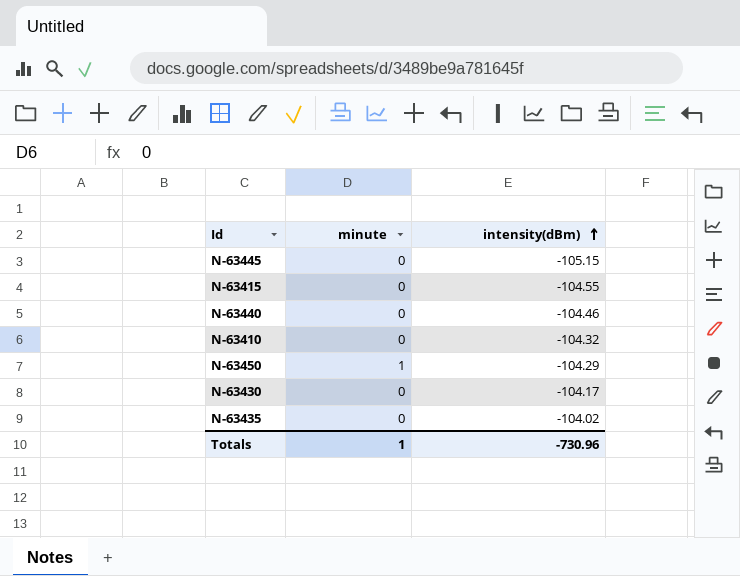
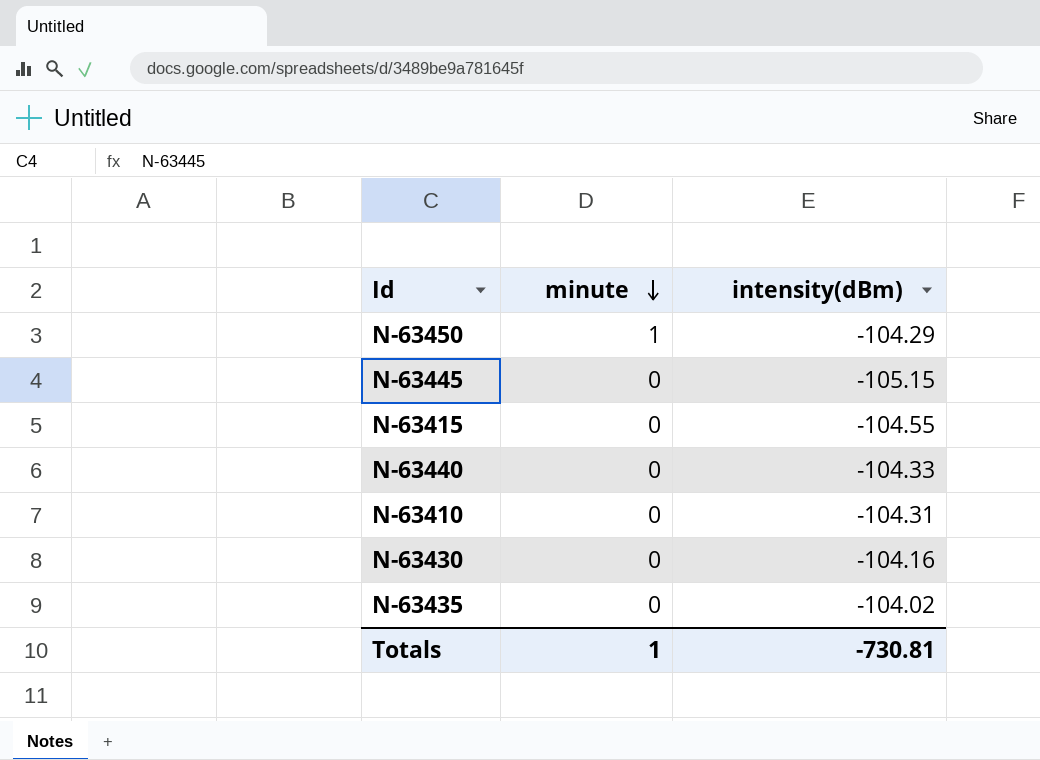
row order: intensity(dBm) ascending -> minute descending
N-63440 | intensity(dBm): -104.46 -> -104.33
N-63410 | intensity(dBm): -104.32 -> -104.31
N-63430 | intensity(dBm): -104.17 -> -104.16
Totals | intensity(dBm): -730.96 -> -730.81

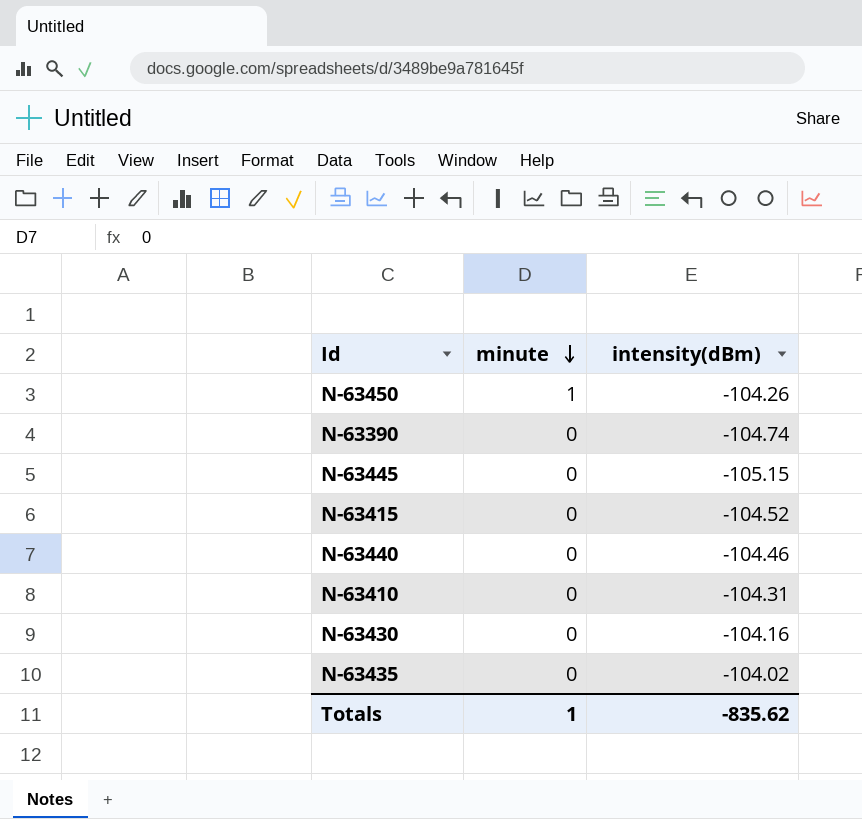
N-63450 | intensity(dBm): -104.29 -> -104.26
row N-63390: none -> 0 | -104.74
N-63415 | intensity(dBm): -104.55 -> -104.52
N-63440 | intensity(dBm): -104.33 -> -104.46
Totals | intensity(dBm): -730.81 -> -835.62

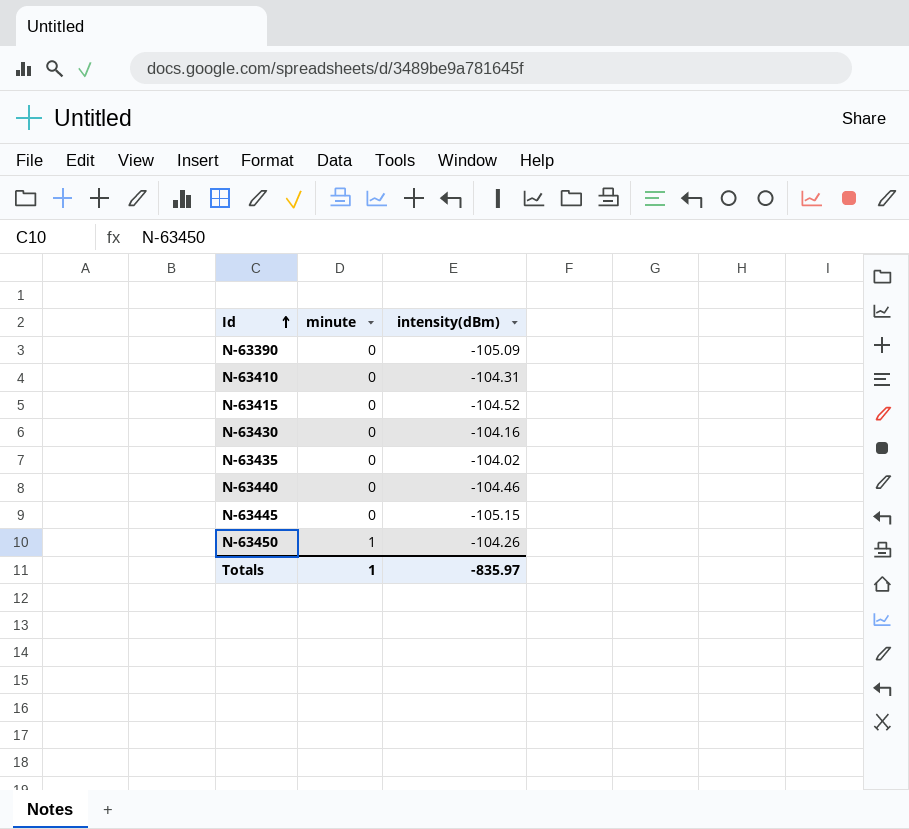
row order: minute descending -> Id ascending
N-63390 | intensity(dBm): -104.74 -> -105.09
Totals | intensity(dBm): -835.62 -> -835.97

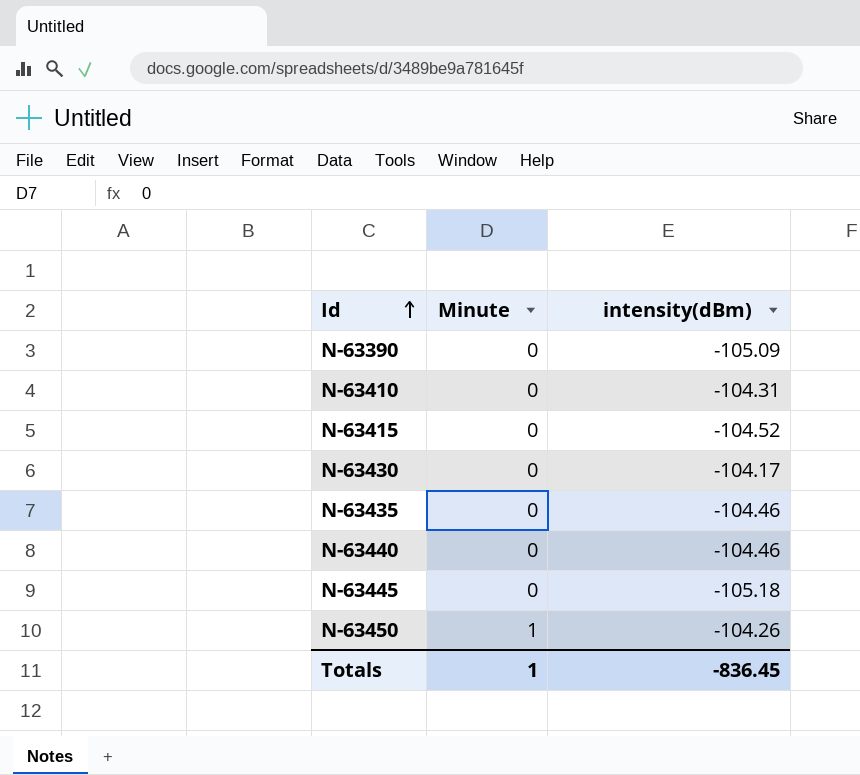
column name: minute -> Minute
N-63430 | intensity(dBm): -104.16 -> -104.17
N-63435 | intensity(dBm): -104.02 -> -104.46
N-63445 | intensity(dBm): -105.15 -> -105.18
Totals | intensity(dBm): -835.97 -> -836.45

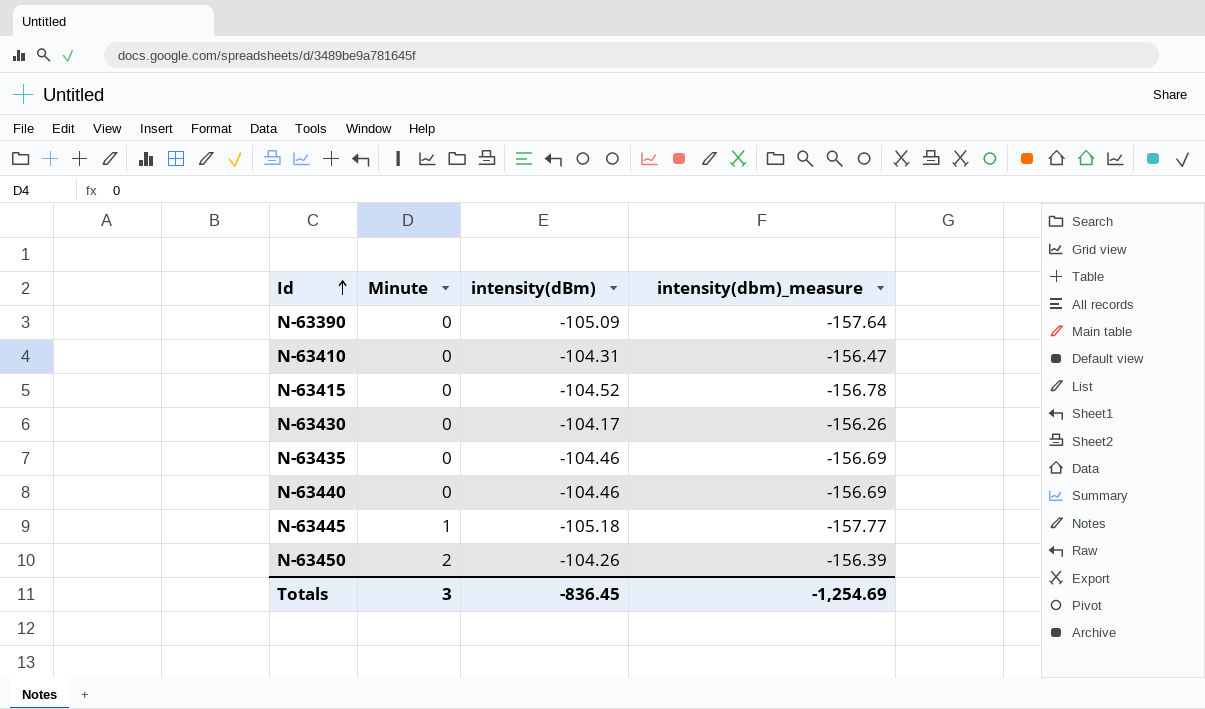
column intensity(dbm)_measure | formula: none -> [intensity(dBm)] * 1.5
N-63445 | Minute: 0 -> 1
N-63450 | Minute: 1 -> 2
Totals | Minute: 1 -> 3

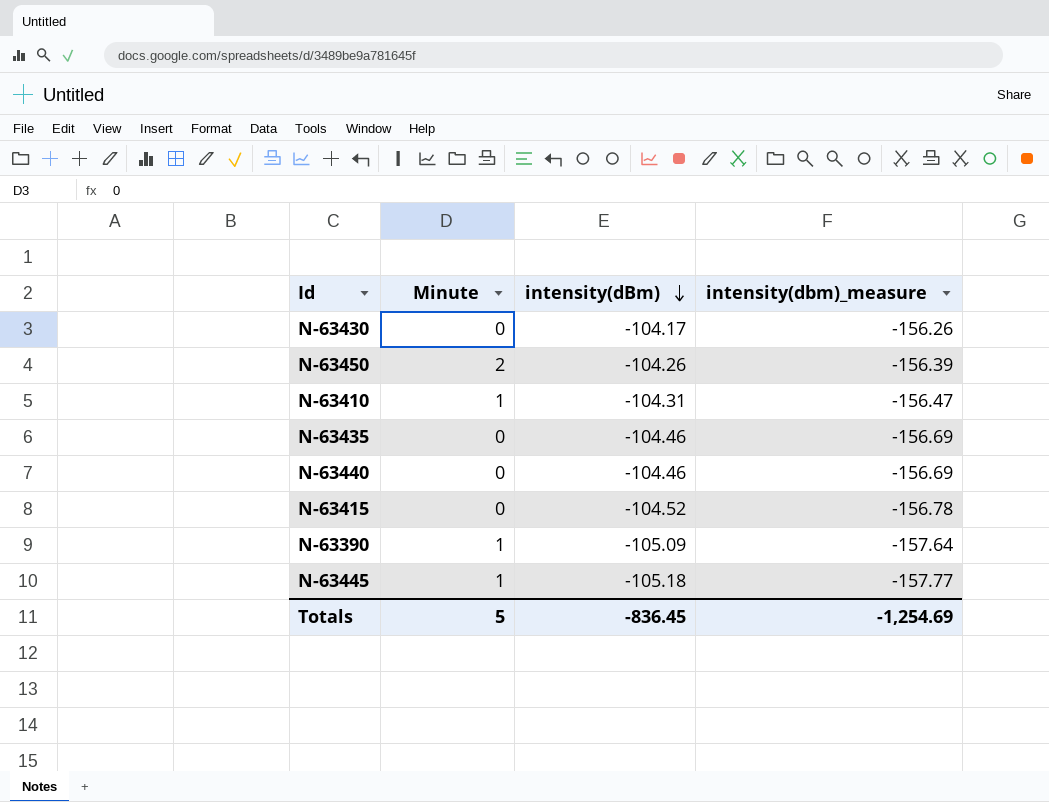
row order: Id ascending -> intensity(dBm) descending
N-63410 | Minute: 0 -> 1
N-63390 | Minute: 0 -> 1
Totals | Minute: 3 -> 5

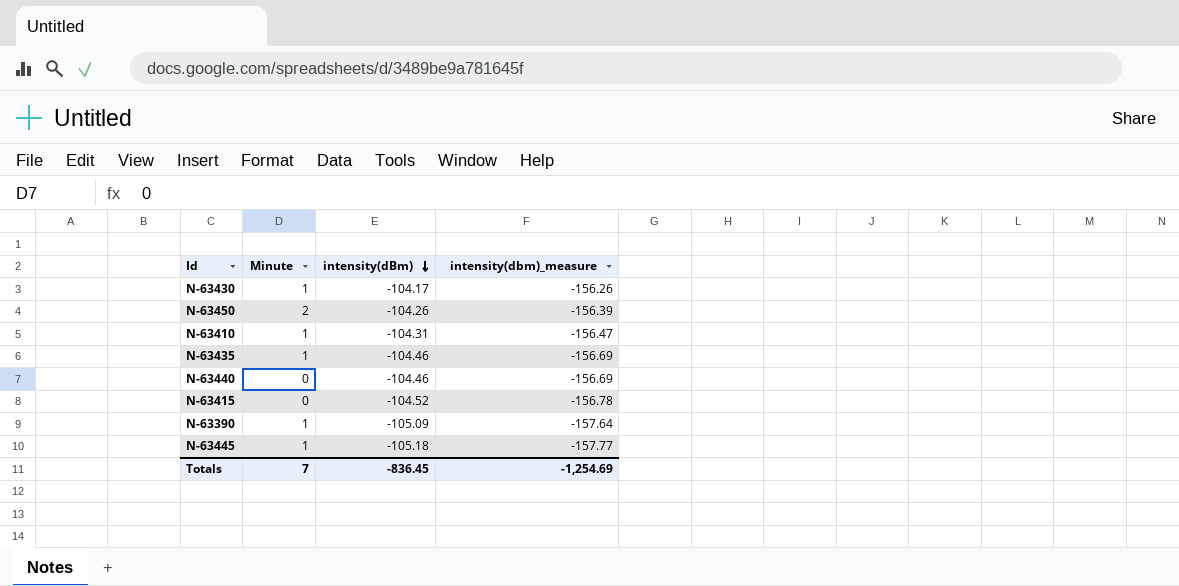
N-63430 | Minute: 0 -> 1
N-63435 | Minute: 0 -> 1
Totals | Minute: 5 -> 7

